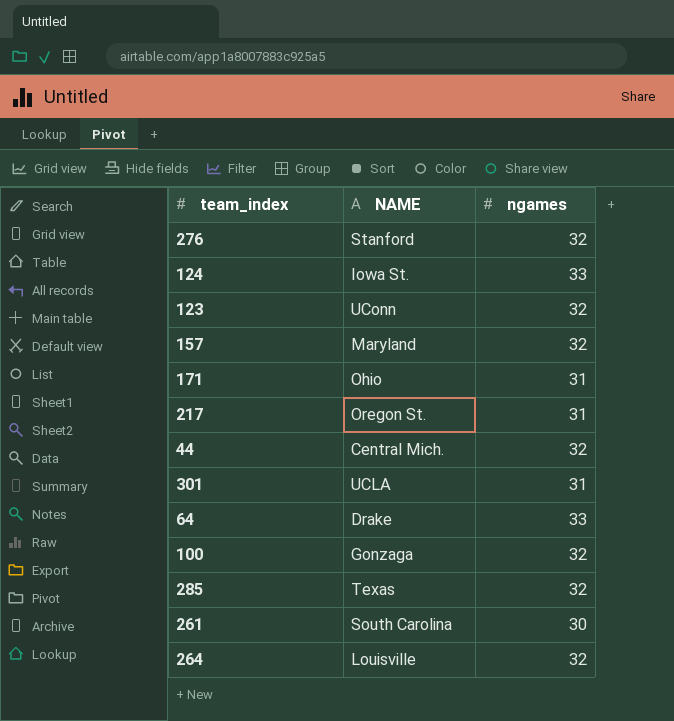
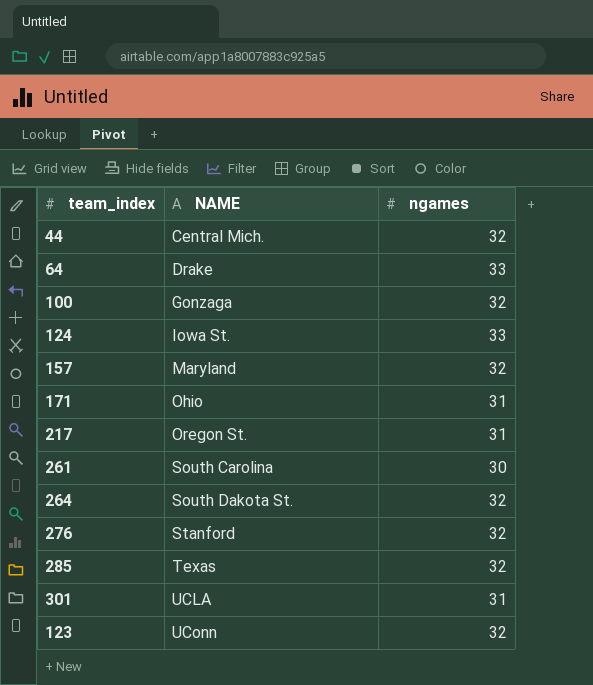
row order: none -> NAME ascending
264 | NAME: Louisville -> South Dakota St.

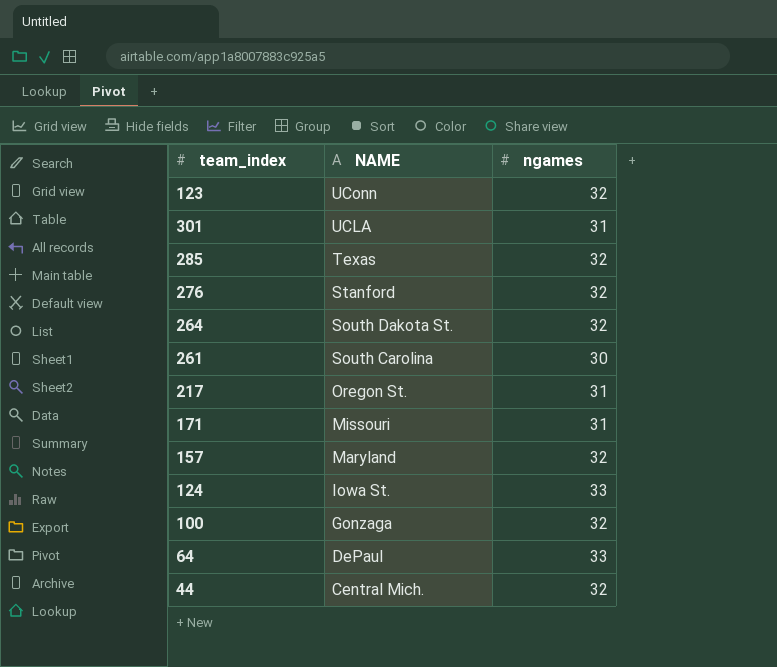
row order: NAME ascending -> NAME descending
171 | NAME: Ohio -> Missouri
64 | NAME: Drake -> DePaul

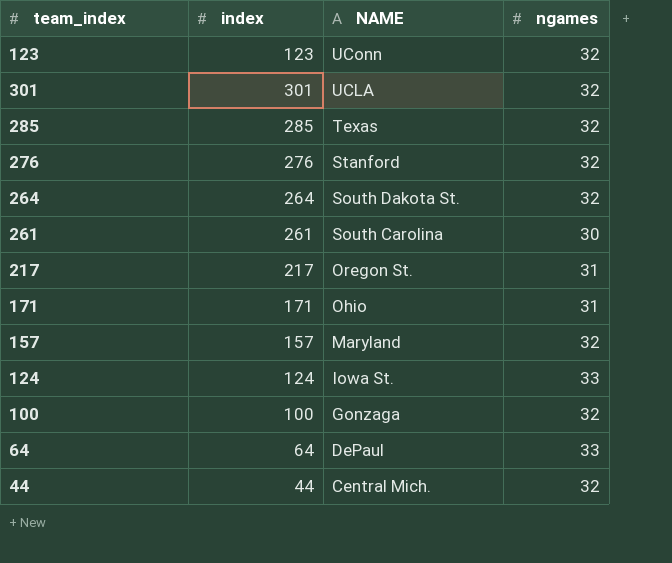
column index | position: none -> 2
301 | ngames: 31 -> 32
171 | NAME: Missouri -> Ohio

